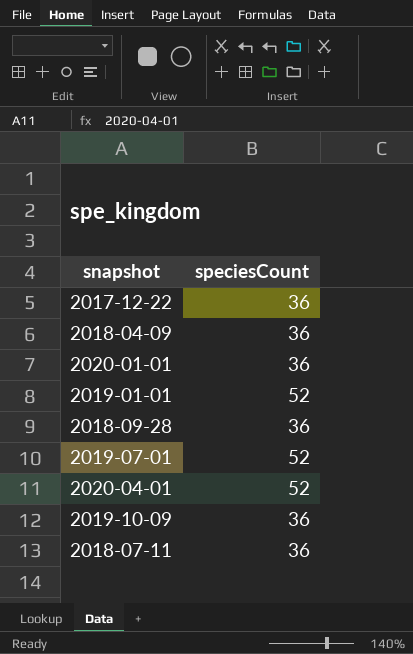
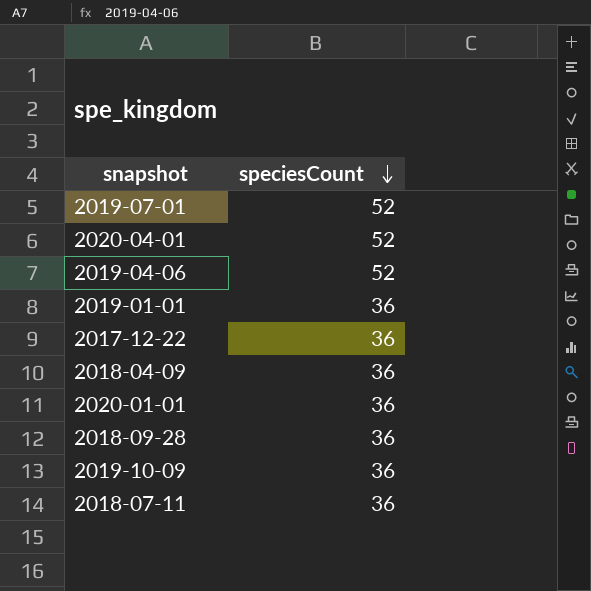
row order: none -> speciesCount descending
row 2019-04-06: none -> 52
2019-01-01 | speciesCount: 52 -> 36

